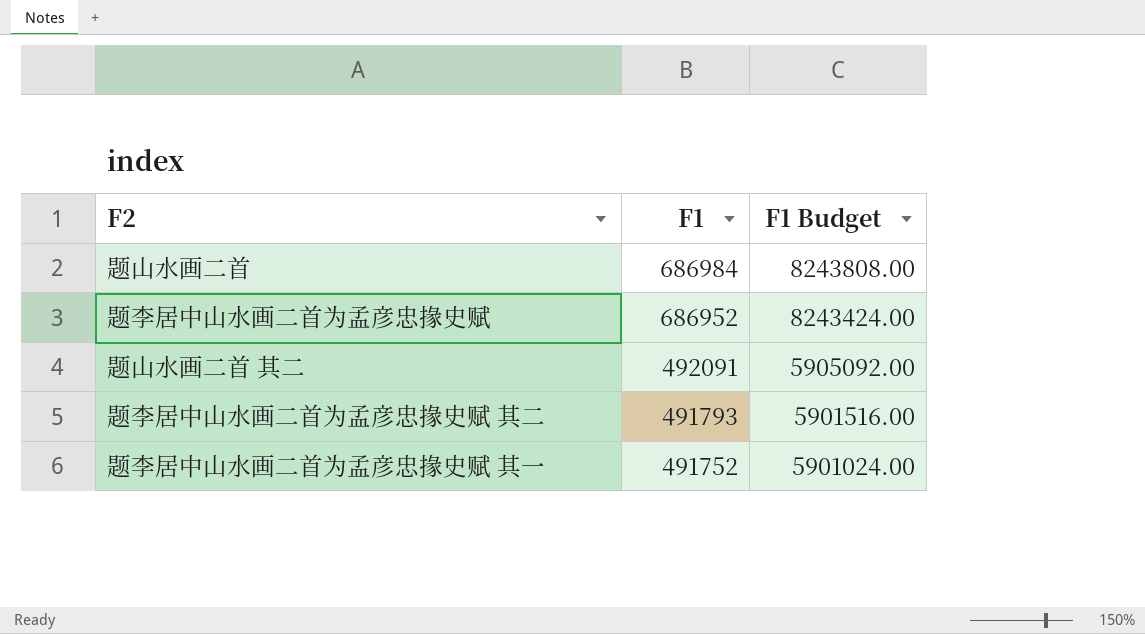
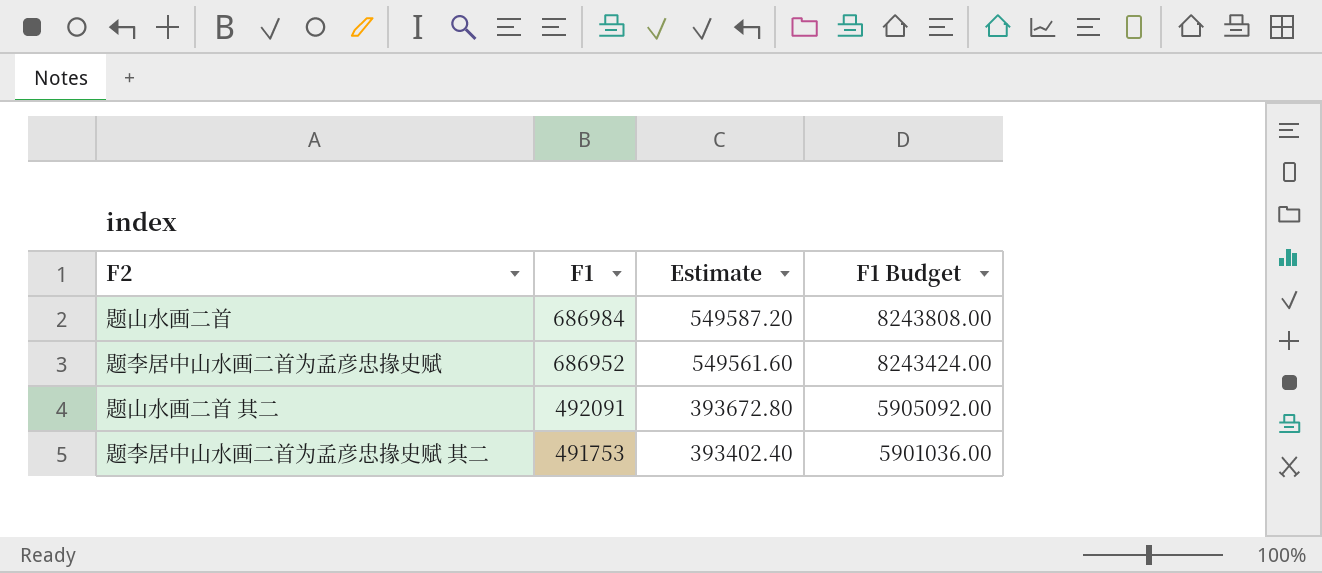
column Estimate | formula: none -> [F1] * 0.8
row 题李居中山水画二首为孟彦忠掾史赋 其一: 491752 | 5901024.00 -> none
题李居中山水画二首为孟彦忠掾史赋 其二 | F1: 491793 -> 491753
题李居中山水画二首为孟彦忠掾史赋 其二 | F1 Budget: 5901516.00 -> 5901036.00

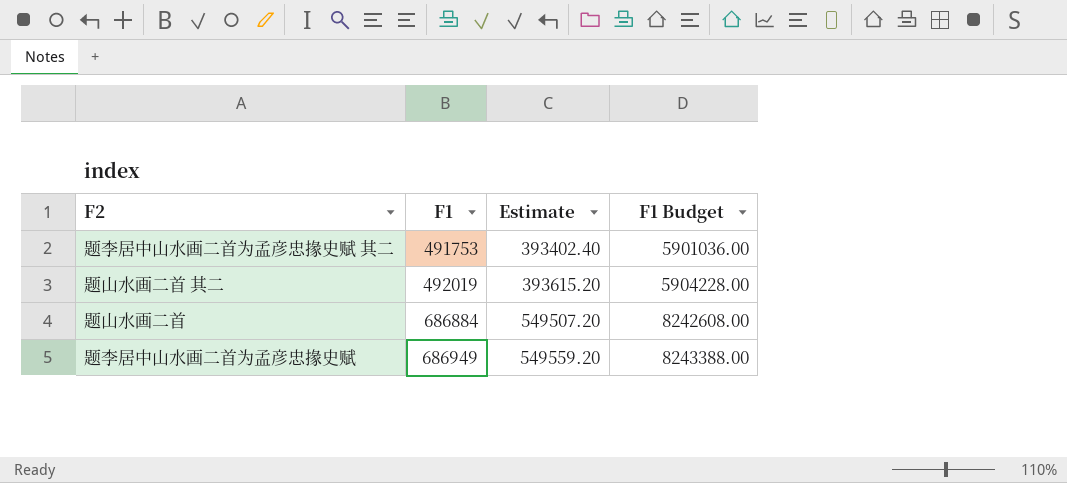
row order: F1 descending -> F1 ascending
题山水画二首 其二 | F1: 492091 -> 492019
题山水画二首 其二 | Estimate: 393672.80 -> 393615.20
题山水画二首 其二 | F1 Budget: 5905092.00 -> 5904228.00
题山水画二首 | F1: 686984 -> 686884
题山水画二首 | Estimate: 549587.20 -> 549507.20
题山水画二首 | F1 Budget: 8243808.00 -> 8242608.00
题李居中山水画二首为孟彦忠掾史赋 | F1: 686952 -> 686949
题李居中山水画二首为孟彦忠掾史赋 | Estimate: 549561.60 -> 549559.20
题李居中山水画二首为孟彦忠掾史赋 | F1 Budget: 8243424.00 -> 8243388.00

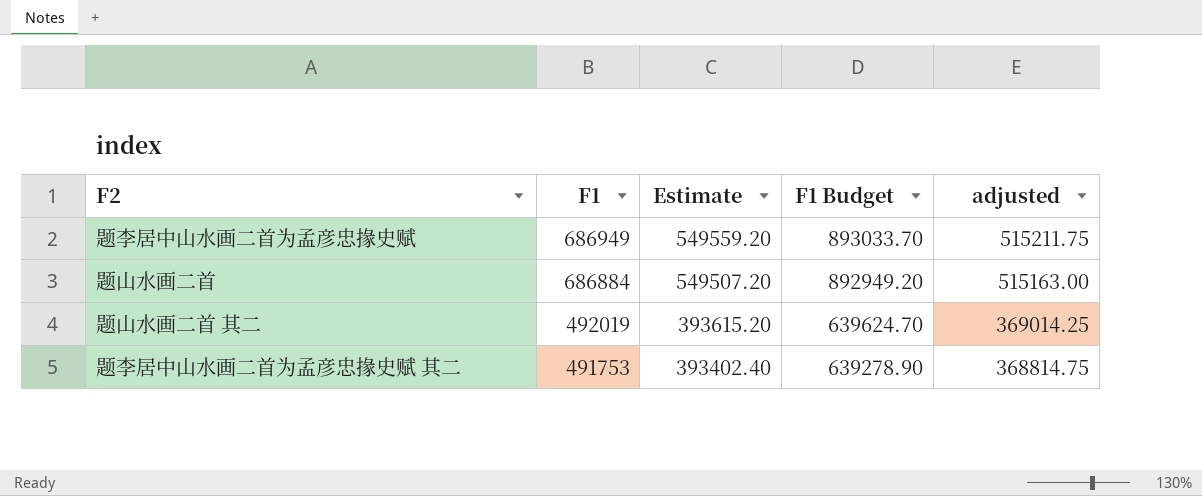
row order: F1 ascending -> F1 descending
column F1 Budget | formula: [F1] * 12 -> [F1] * 1.3
column adjusted | formula: none -> [F1] * 0.75

